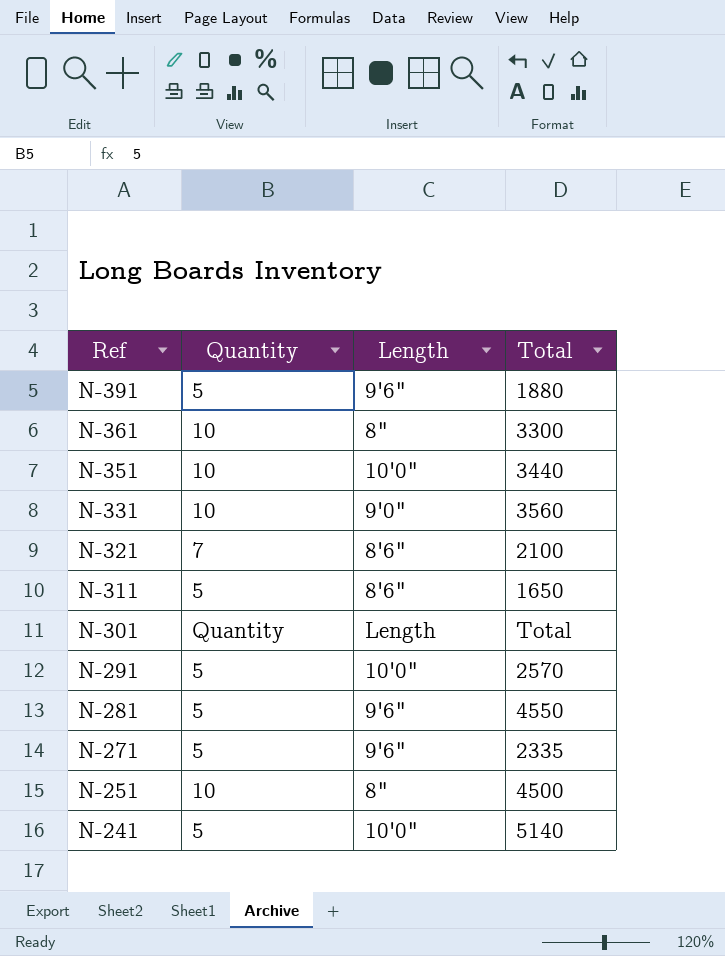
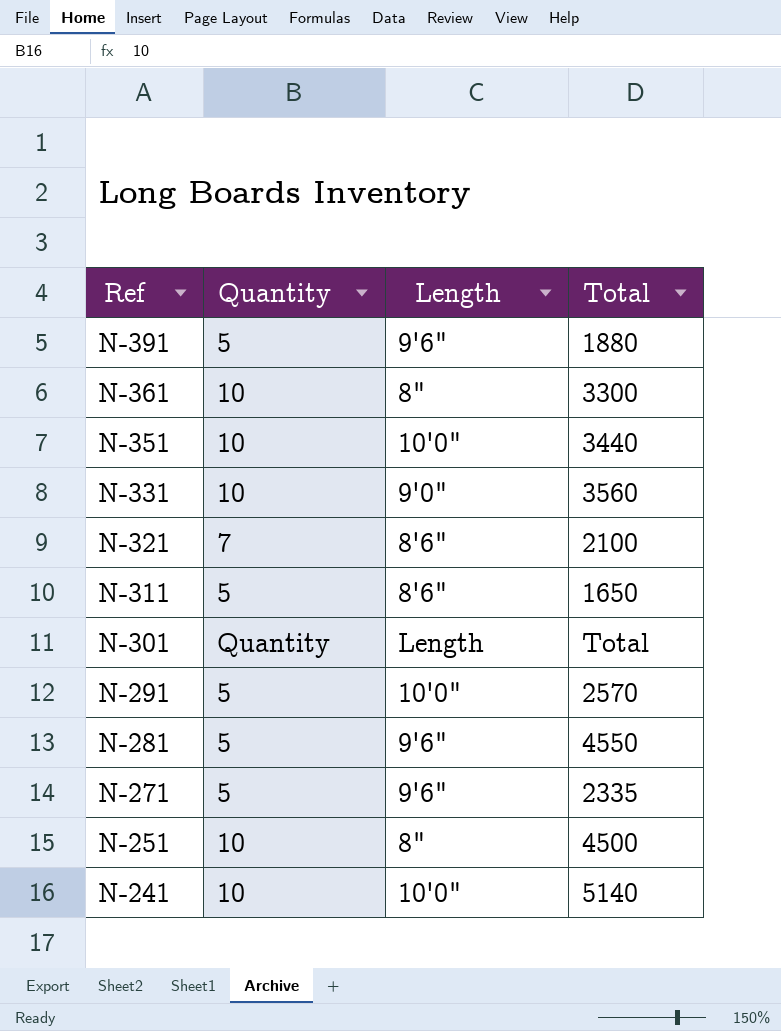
N-241 | Quantity: 5 -> 10

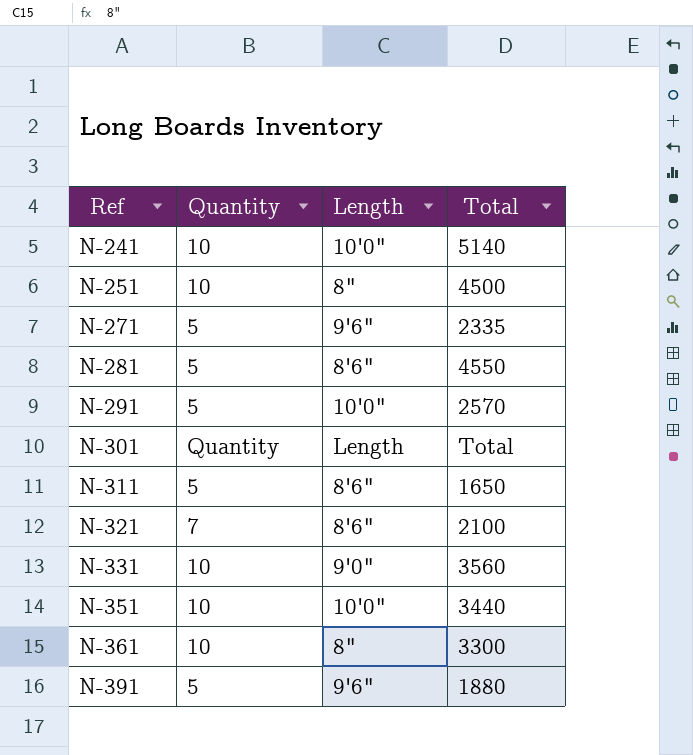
row order: Ref descending -> Ref ascending
N-281 | Length: 9'6" -> 8'6"

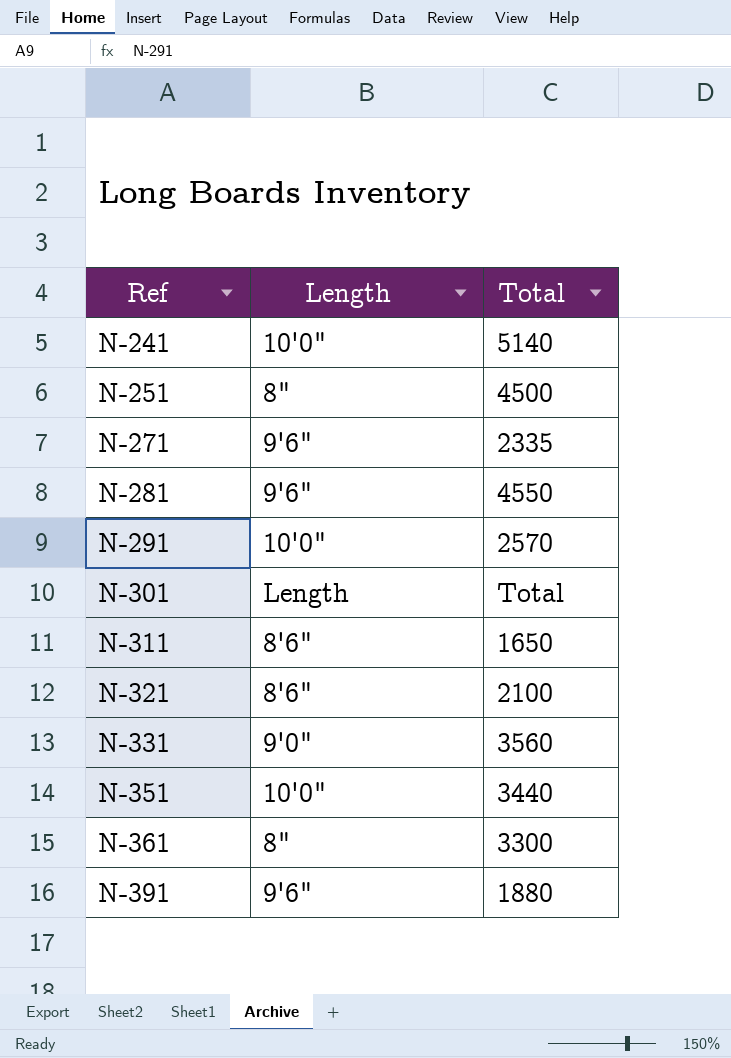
column Quantity | position: 2 -> none
N-281 | Length: 8'6" -> 9'6"

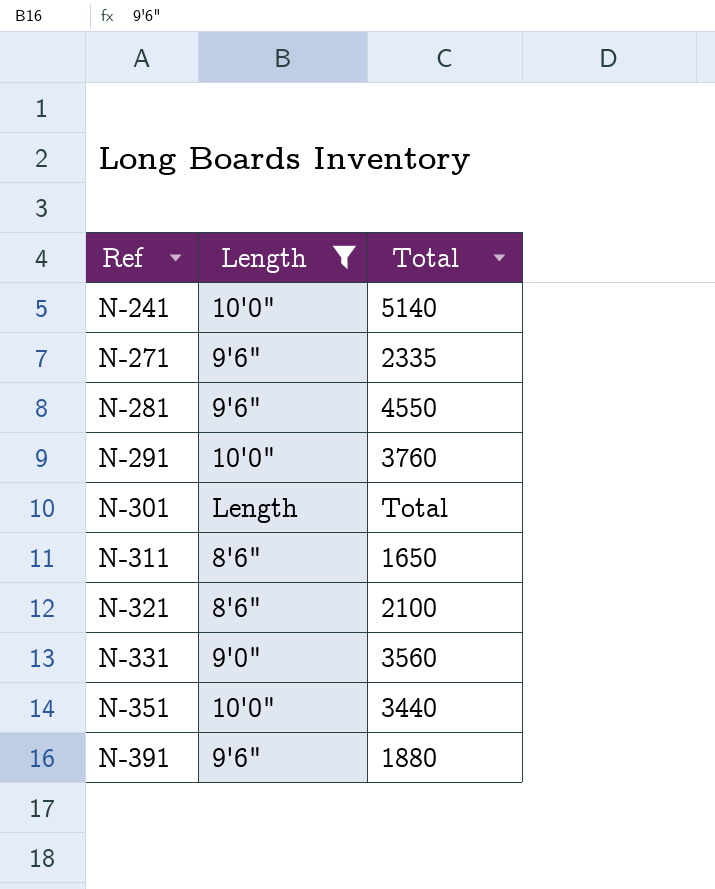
filter: none -> Length != 8"
N-291 | Total: 2570 -> 3760

